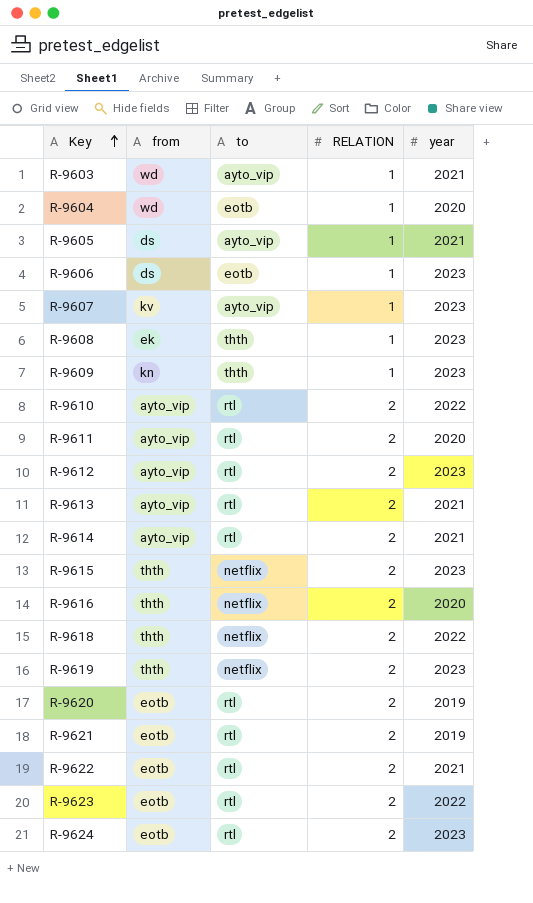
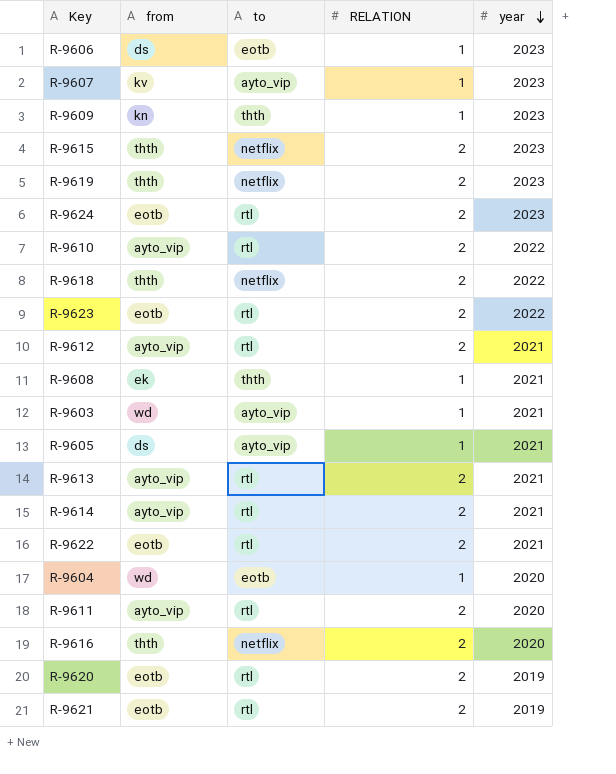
row order: Key ascending -> year descending
R-9612 | year: 2023 -> 2021
R-9608 | year: 2023 -> 2021

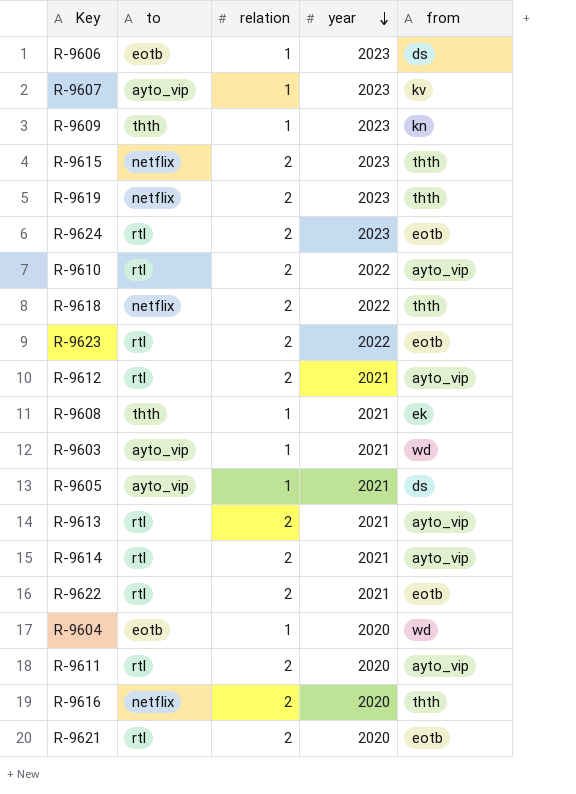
column name: RELATION -> relation
column from | position: 2 -> 5
row R-9620: eotb | rtl | 2 | 2019 -> none
R-9621 | year: 2019 -> 2020

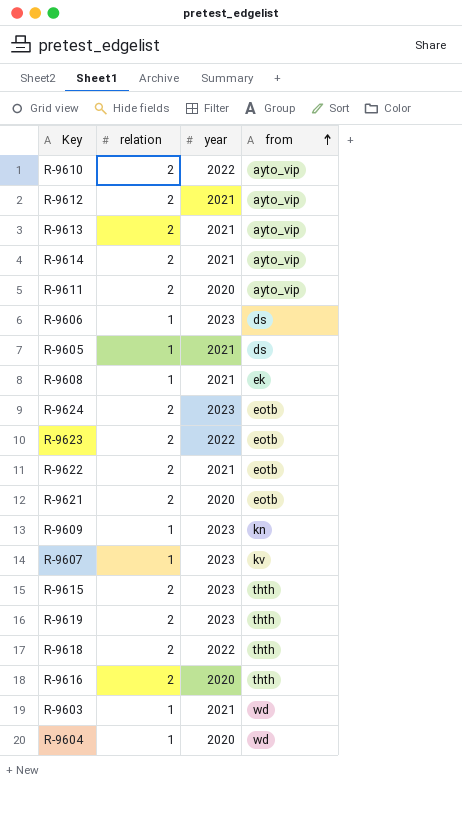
row order: year descending -> from ascending
column to | position: 2 -> none

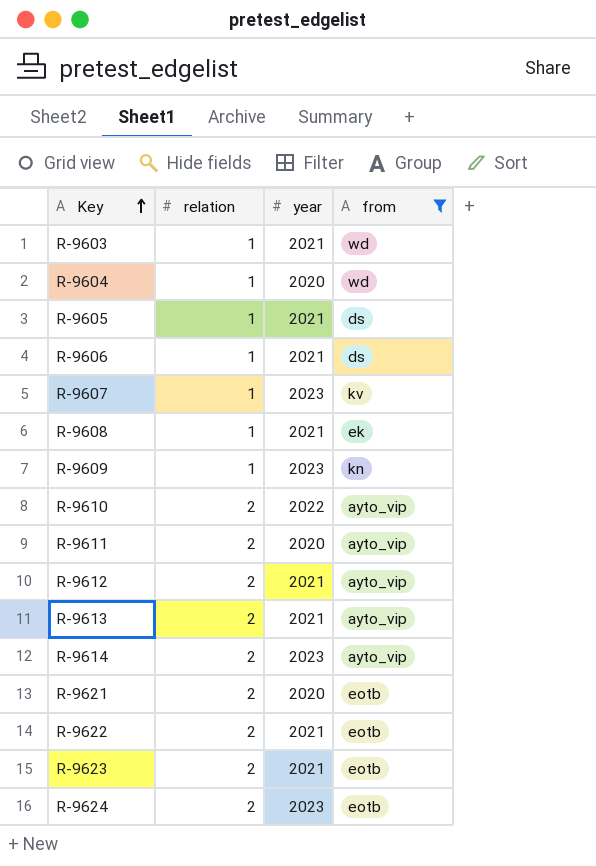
filter: none -> from != thth
row order: from ascending -> Key ascending
R-9606 | year: 2023 -> 2021
R-9614 | year: 2021 -> 2023
R-9623 | year: 2022 -> 2021

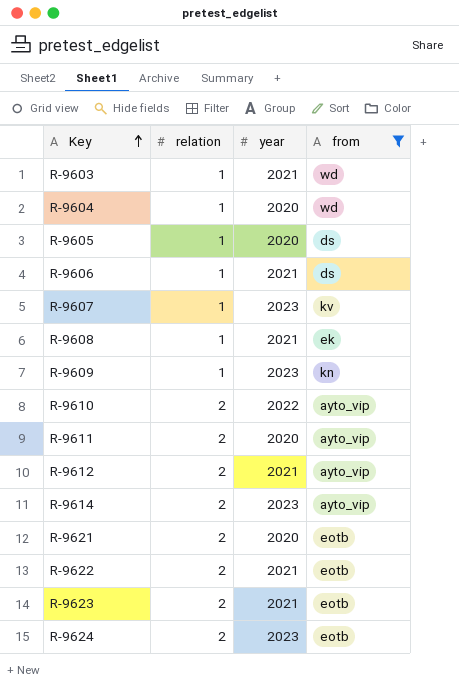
row R-9613: 2 | 2021 | ayto_vip -> none
R-9605 | year: 2021 -> 2020

